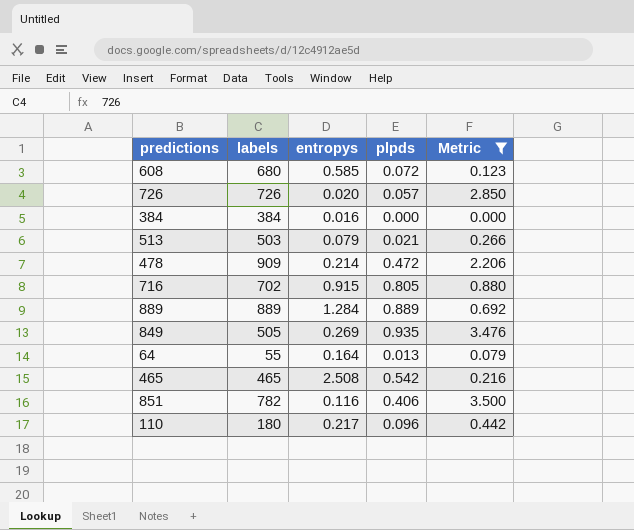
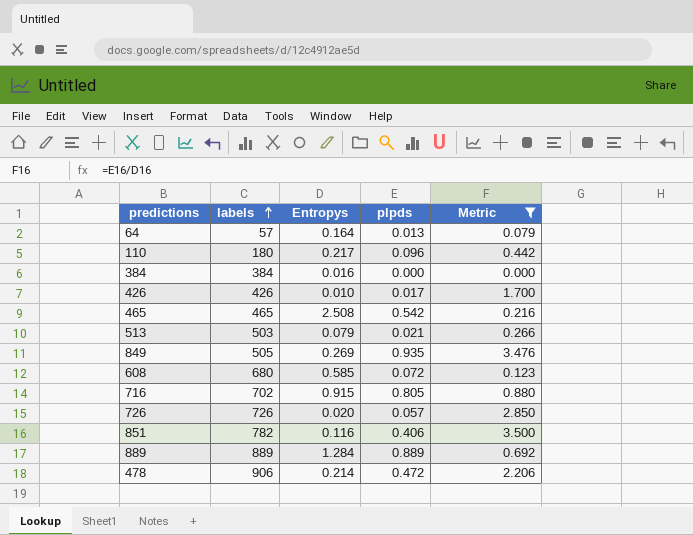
row order: none -> labels ascending
column name: entropys -> Entropys
64 | labels: 55 -> 57
row 426: none -> 426 | 0.010 | 0.017 | 1.700
478 | labels: 909 -> 906

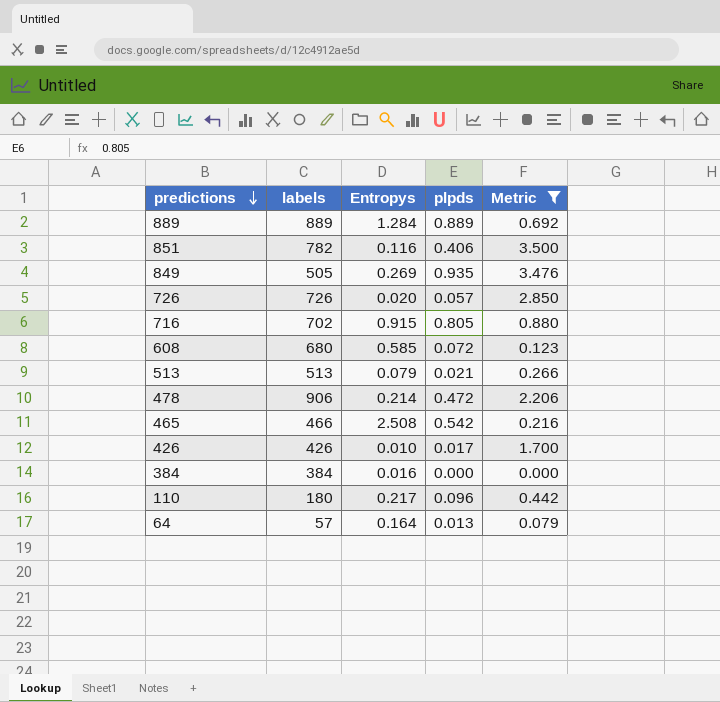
row order: labels ascending -> predictions descending
513 | labels: 503 -> 513
465 | labels: 465 -> 466

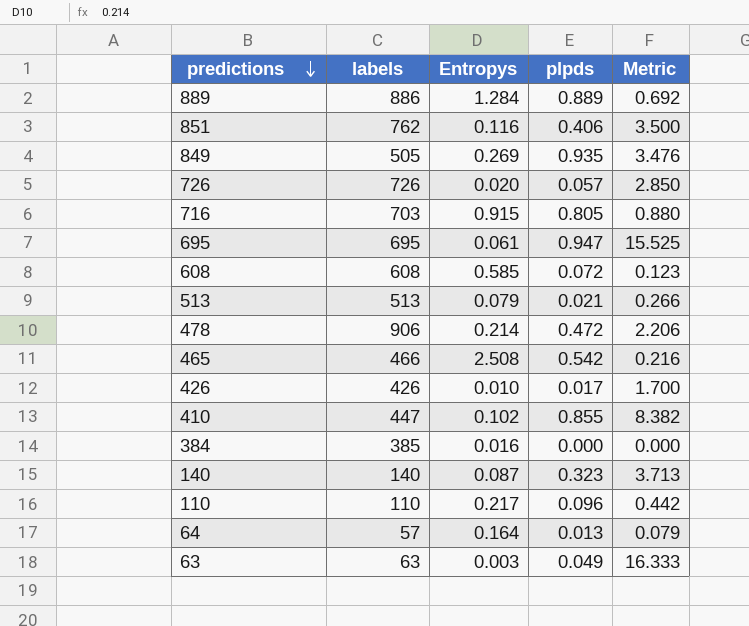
filter: Metric <= 3.500 -> none
889 | labels: 889 -> 886
851 | labels: 782 -> 762
716 | labels: 702 -> 703
608 | labels: 680 -> 608
384 | labels: 384 -> 385
110 | labels: 180 -> 110

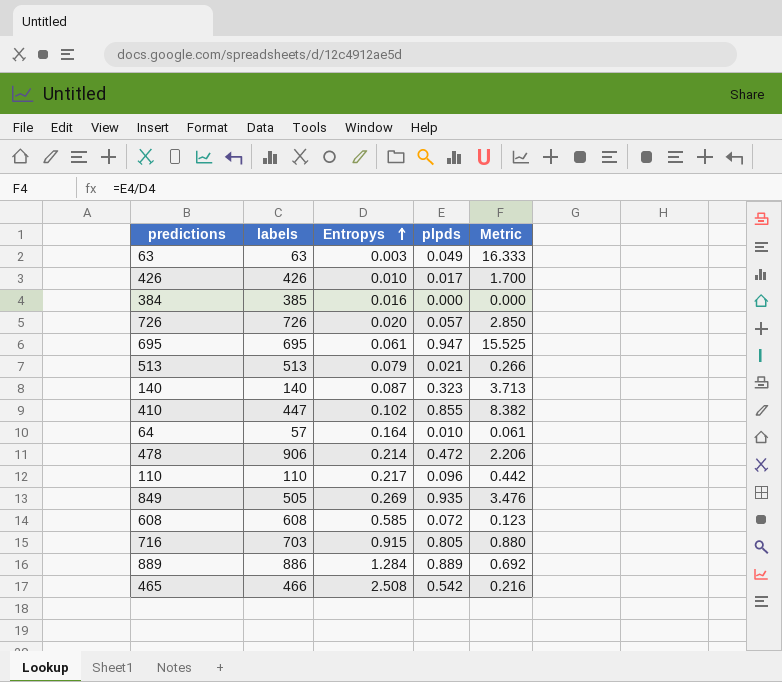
row order: predictions descending -> Entropys ascending
row 851: 762 | 0.116 | 0.406 | 3.500 -> none
64 | plpds: 0.013 -> 0.010
64 | Metric: 0.079 -> 0.061

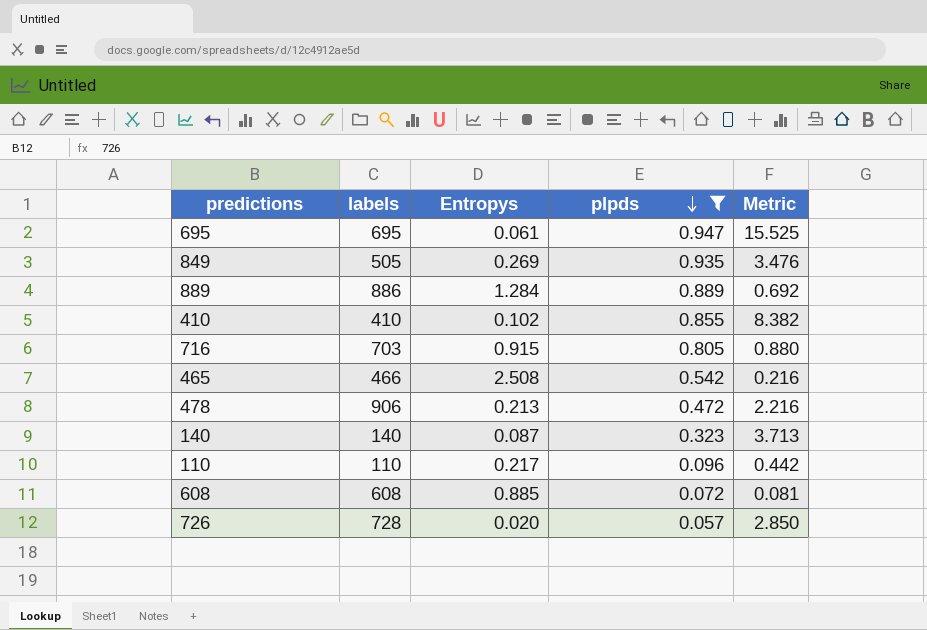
filter: none -> plpds >= 0.057
row order: Entropys ascending -> plpds descending
410 | labels: 447 -> 410
478 | Entropys: 0.214 -> 0.213
478 | Metric: 2.206 -> 2.216
608 | Entropys: 0.585 -> 0.885
608 | Metric: 0.123 -> 0.081
726 | labels: 726 -> 728

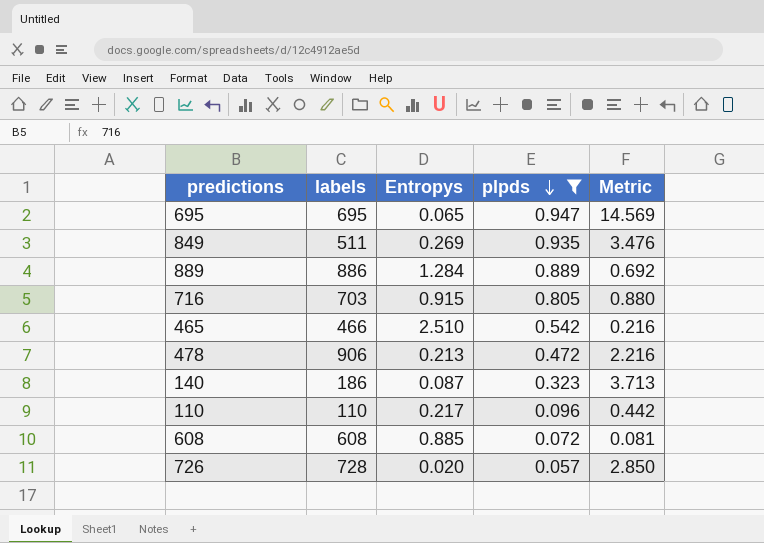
row 410: 410 | 0.102 | 0.855 | 8.382 -> none
695 | Entropys: 0.061 -> 0.065
695 | Metric: 15.525 -> 14.569
849 | labels: 505 -> 511
465 | Entropys: 2.508 -> 2.510
140 | labels: 140 -> 186

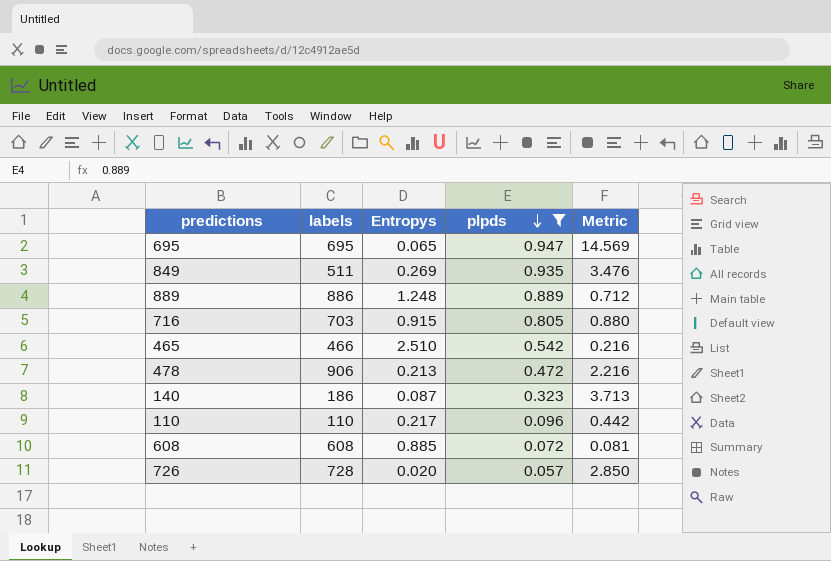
889 | Entropys: 1.284 -> 1.248
889 | Metric: 0.692 -> 0.712

